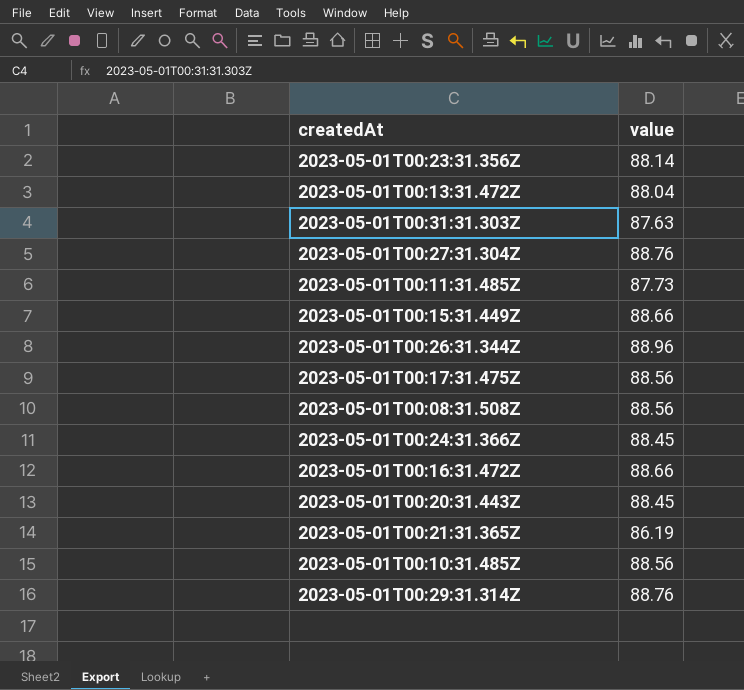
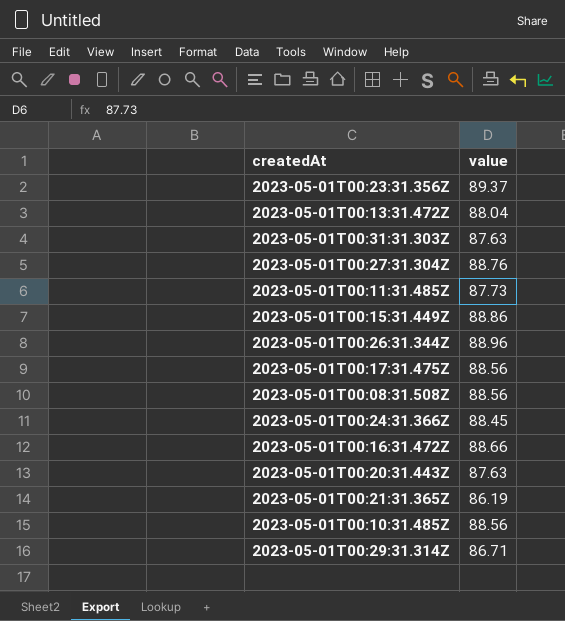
2023-05-01T00:23:31.356Z | value: 88.14 -> 89.37
2023-05-01T00:15:31.449Z | value: 88.66 -> 88.86
2023-05-01T00:20:31.443Z | value: 88.45 -> 87.63
2023-05-01T00:29:31.314Z | value: 88.76 -> 86.71

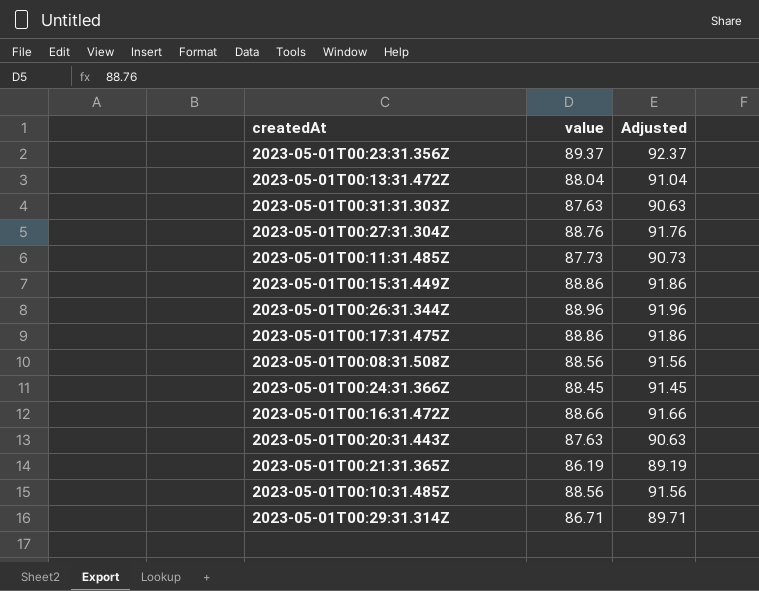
column Adjusted | formula: none -> [value] + 3
2023-05-01T00:17:31.475Z | value: 88.56 -> 88.86

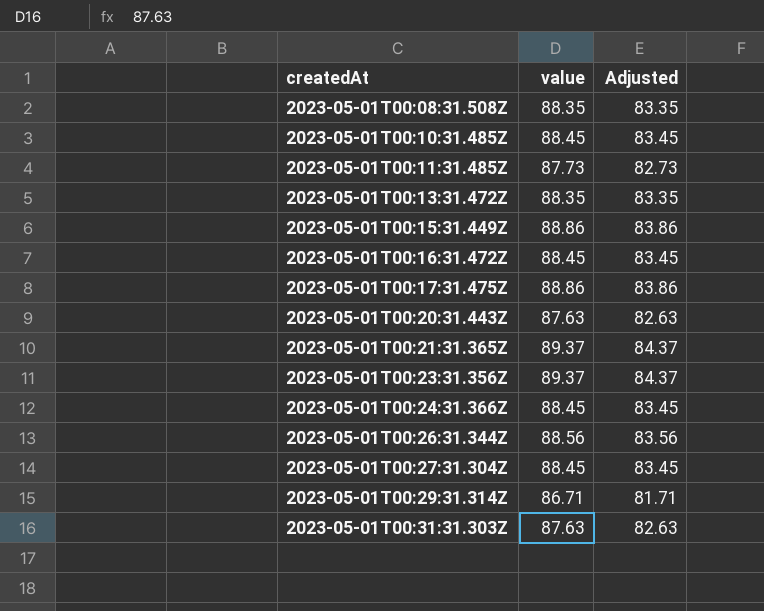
row order: none -> createdAt ascending
column Adjusted | formula: [value] + 3 -> [value] - 5
2023-05-01T00:08:31.508Z | value: 88.56 -> 88.35
2023-05-01T00:10:31.485Z | value: 88.56 -> 88.45
2023-05-01T00:13:31.472Z | value: 88.04 -> 88.35
2023-05-01T00:16:31.472Z | value: 88.66 -> 88.45
2023-05-01T00:21:31.365Z | value: 86.19 -> 89.37
2023-05-01T00:26:31.344Z | value: 88.96 -> 88.56
2023-05-01T00:27:31.304Z | value: 88.76 -> 88.45

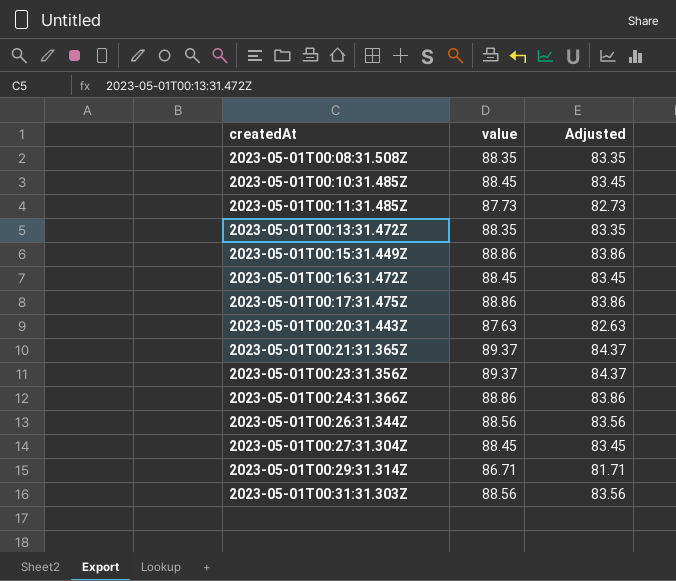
2023-05-01T00:24:31.366Z | value: 88.45 -> 88.86
2023-05-01T00:24:31.366Z | Adjusted: 83.45 -> 83.86
2023-05-01T00:31:31.303Z | value: 87.63 -> 88.56
2023-05-01T00:31:31.303Z | Adjusted: 82.63 -> 83.56

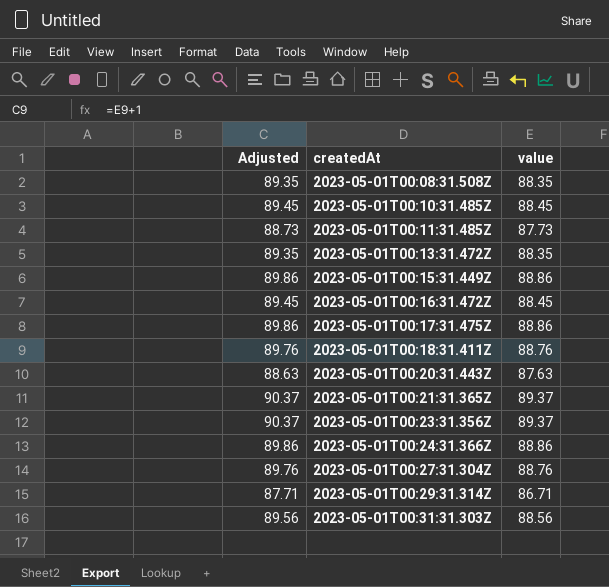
column Adjusted | formula: [value] - 5 -> [value] + 1
column Adjusted | position: 3 -> 1
row 2023-05-01T00:26:31.344Z: 88.56 | 83.56 -> none
row 2023-05-01T00:18:31.411Z: none -> 89.76 | 88.76
2023-05-01T00:27:31.304Z | value: 88.45 -> 88.76

